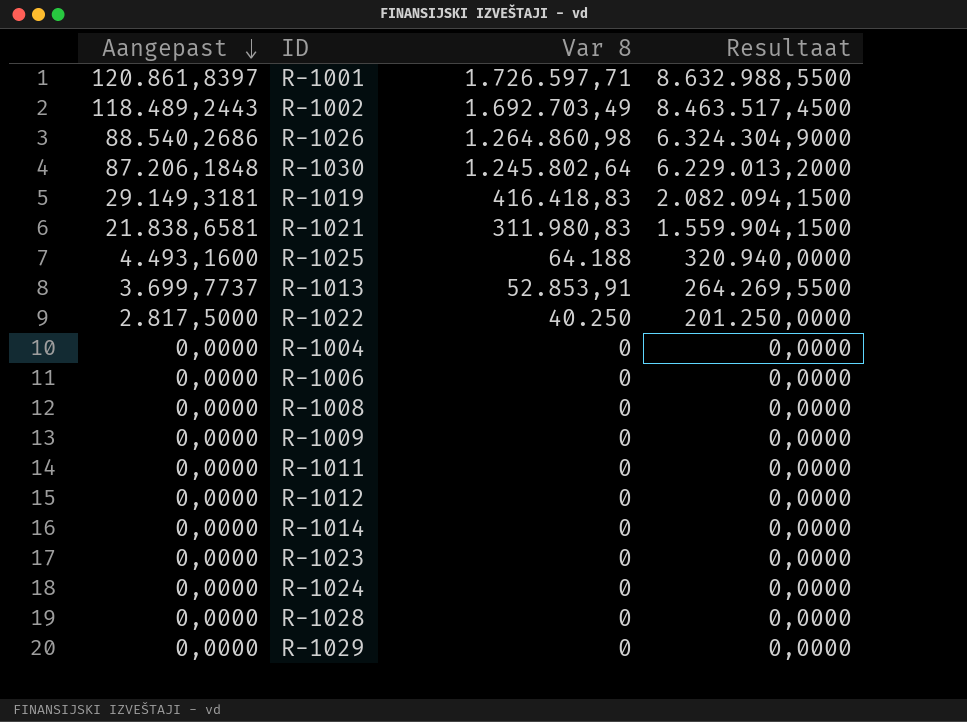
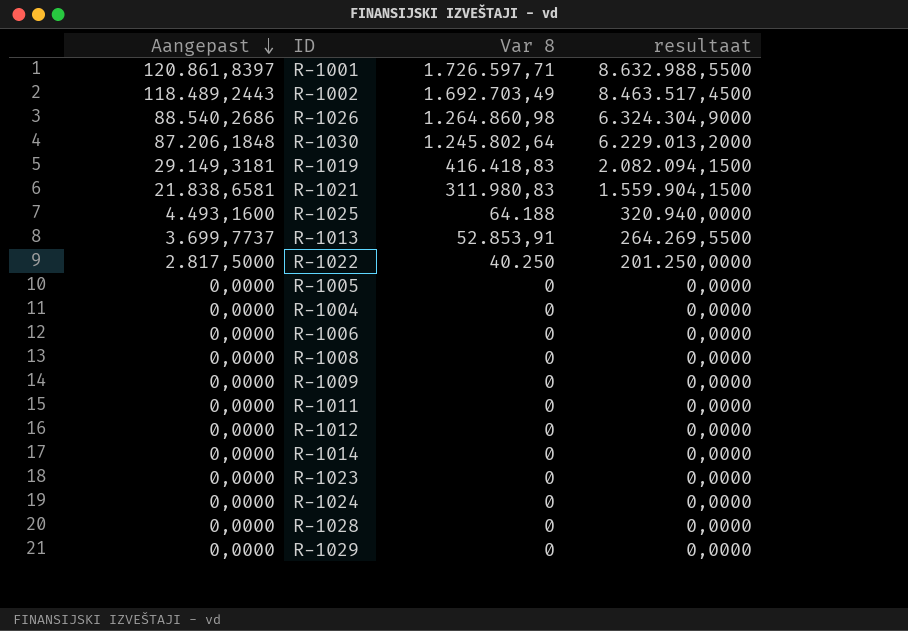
column name: Resultaat -> resultaat
row R-1005: none -> 0,0000 | 0 | 0,0000

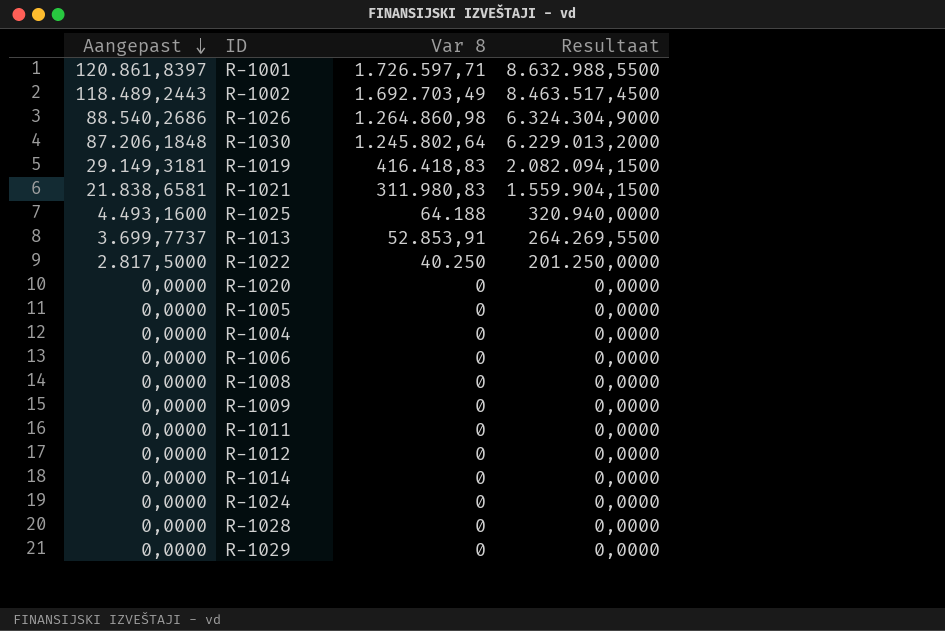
column name: resultaat -> Resultaat
row R-1023: 0,0000 | 0 | 0,0000 -> none
row R-1020: none -> 0,0000 | 0 | 0,0000

